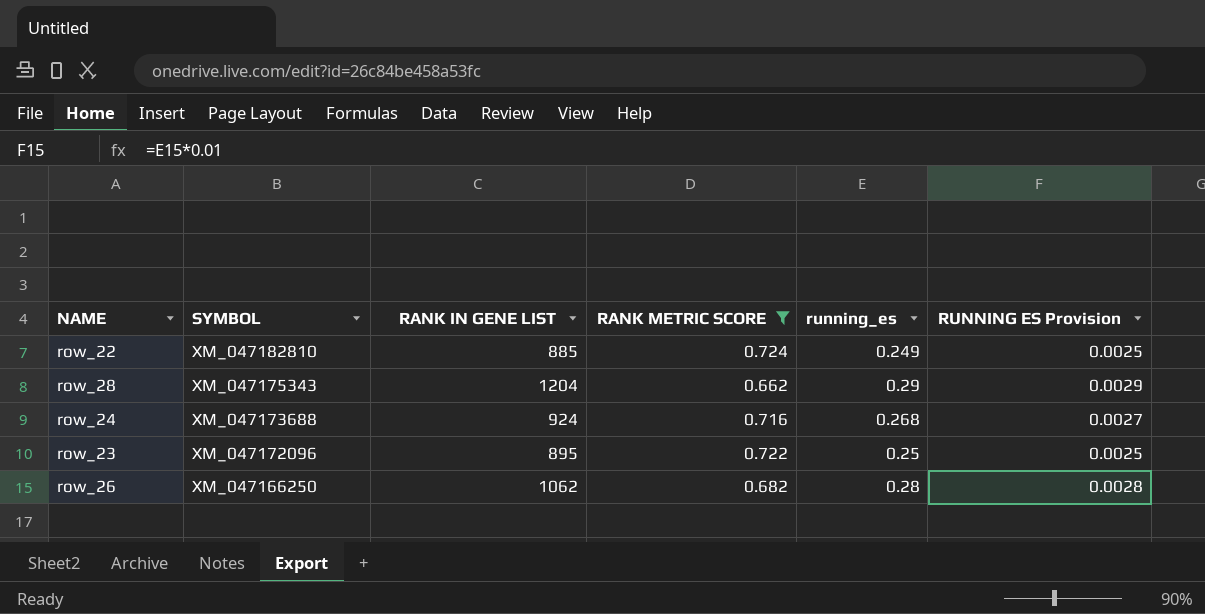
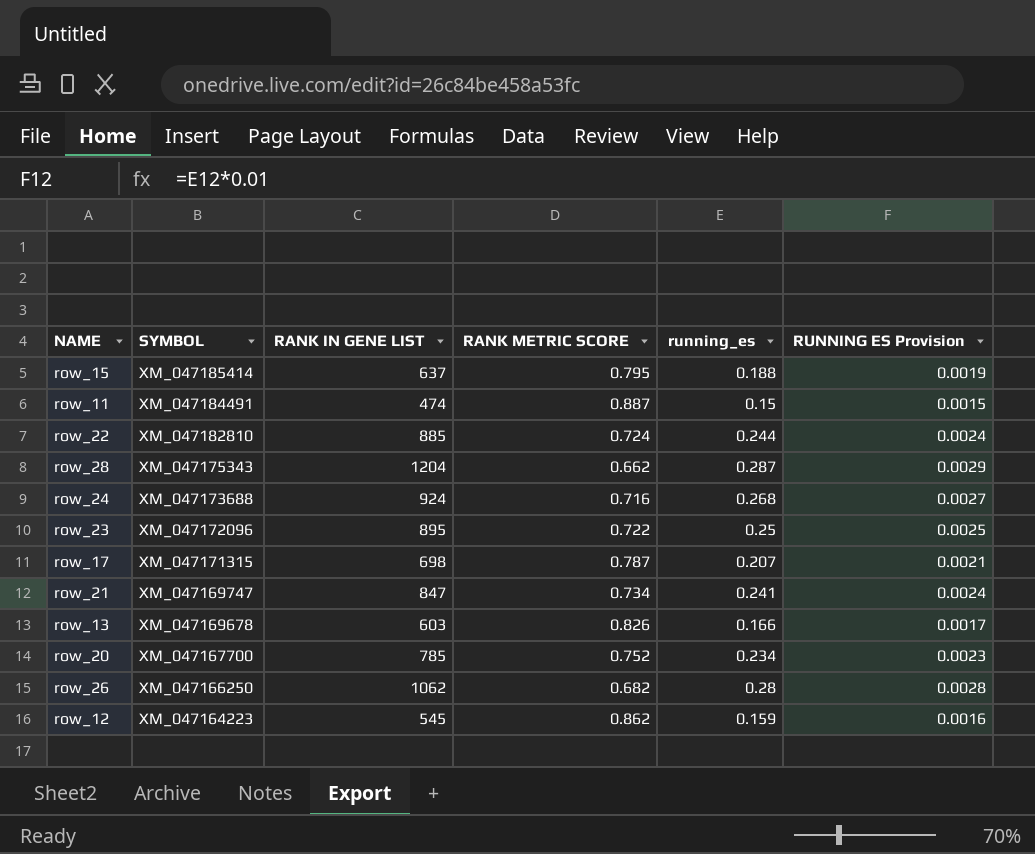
filter: RANK METRIC SCORE <= 0.724 -> none
row_22 | running_es: 0.249 -> 0.244
row_22 | RUNNING ES Provision: 0.0025 -> 0.0024
row_28 | running_es: 0.29 -> 0.287

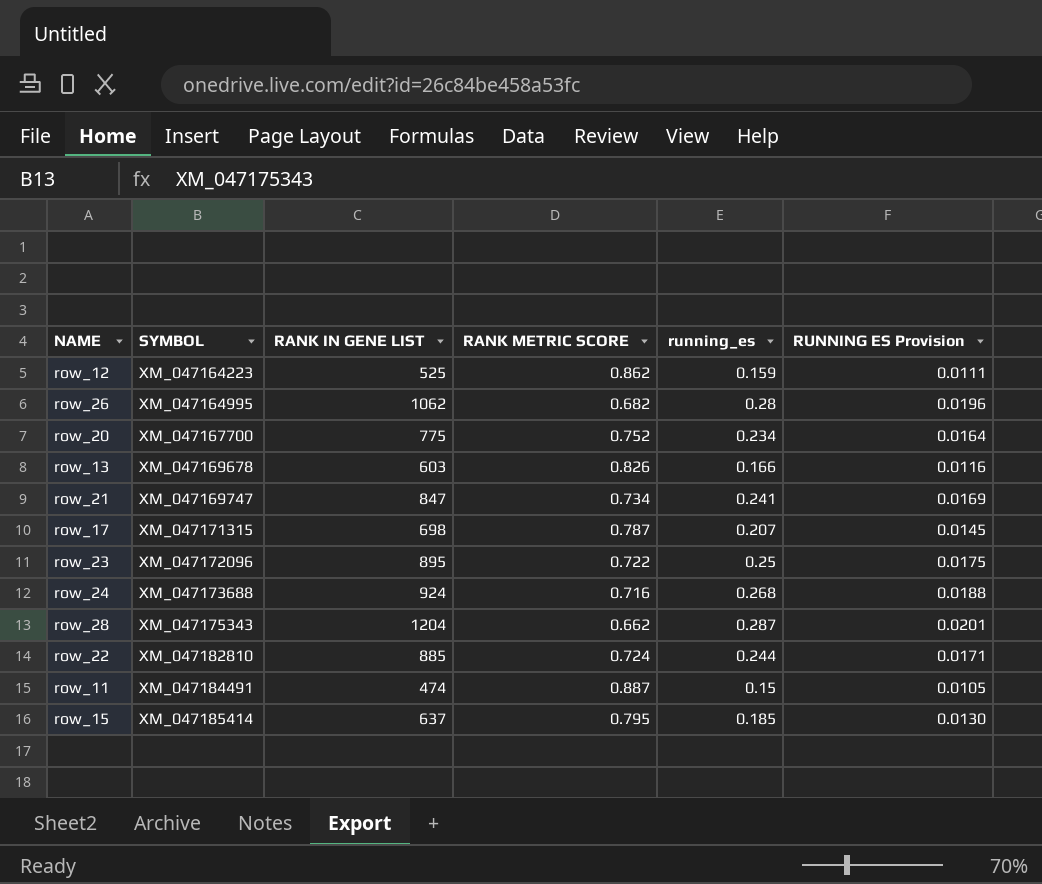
row order: SYMBOL descending -> SYMBOL ascending
column RUNNING ES Provision | formula: [running_es] * 0.01 -> [running_es] * 0.07
row_12 | RANK IN GENE LIST: 545 -> 525
row_26 | SYMBOL: XM_047166250 -> XM_047164995
row_20 | RANK IN GENE LIST: 785 -> 775
row_15 | running_es: 0.188 -> 0.185

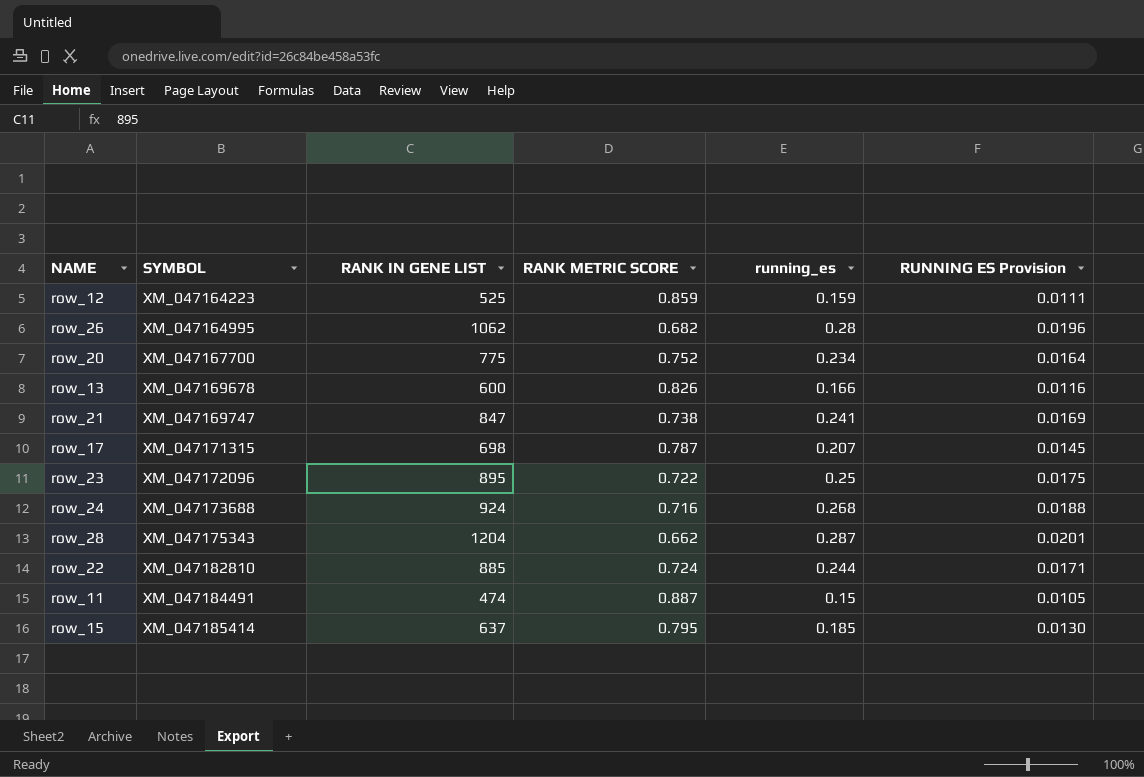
row_12 | RANK METRIC SCORE: 0.862 -> 0.859
row_13 | RANK IN GENE LIST: 603 -> 600
row_21 | RANK METRIC SCORE: 0.734 -> 0.738

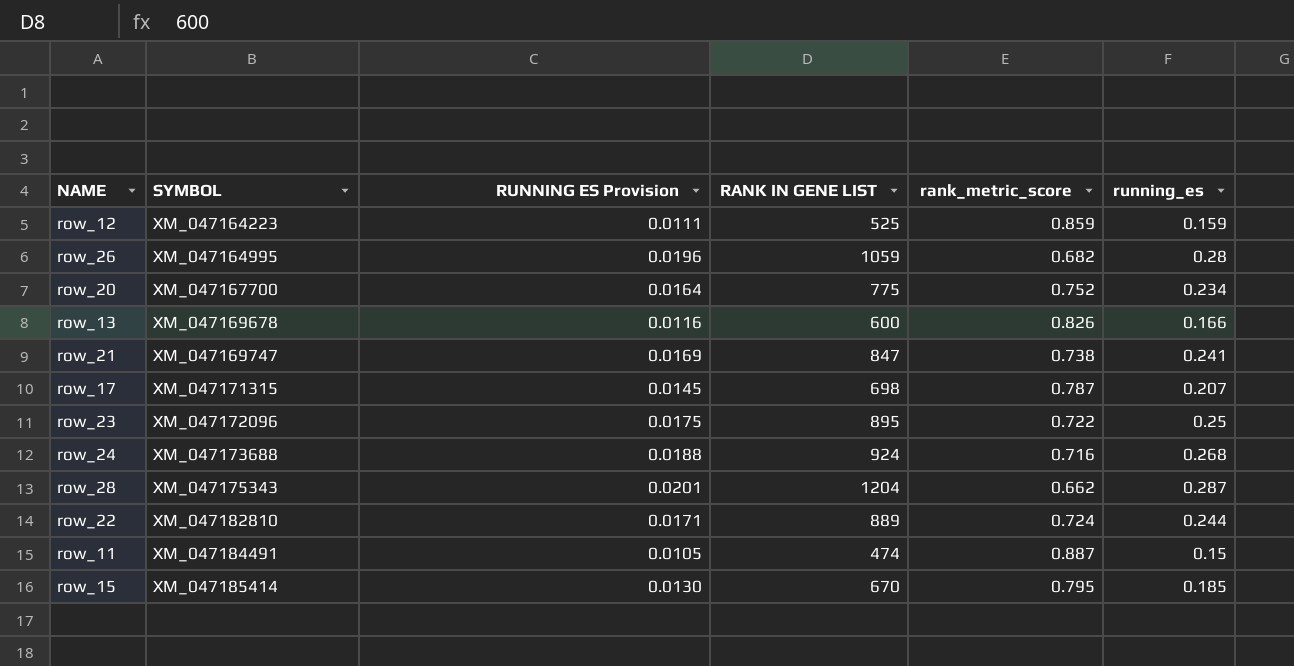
column RUNNING ES Provision | position: 6 -> 3
column name: RANK METRIC SCORE -> rank_metric_score
row_26 | RANK IN GENE LIST: 1062 -> 1059
row_22 | RANK IN GENE LIST: 885 -> 889
row_15 | RANK IN GENE LIST: 637 -> 670

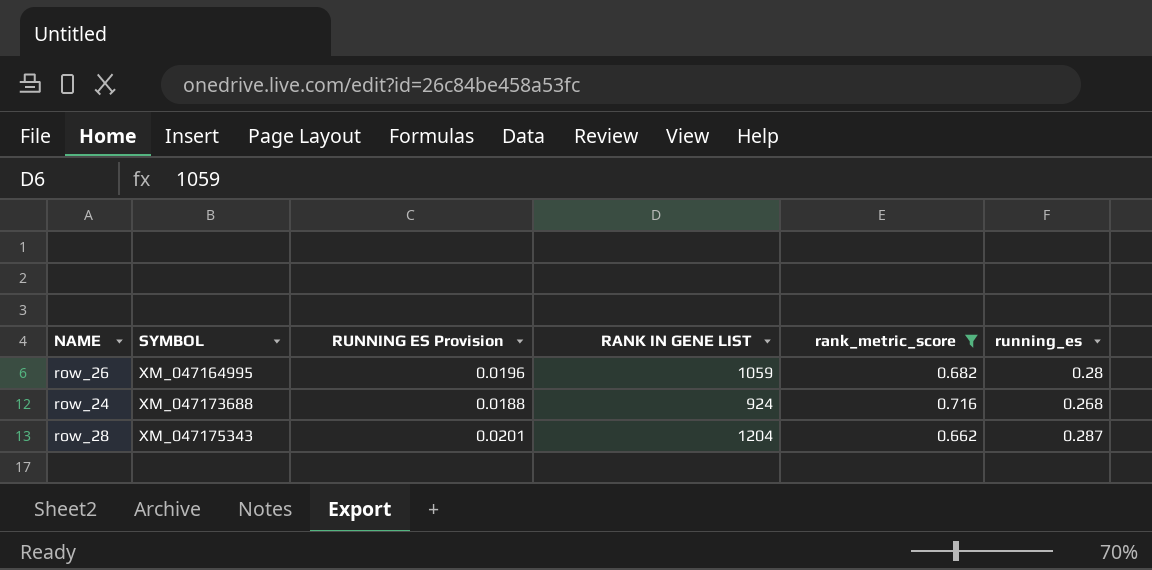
filter: none -> rank_metric_score <= 0.716

